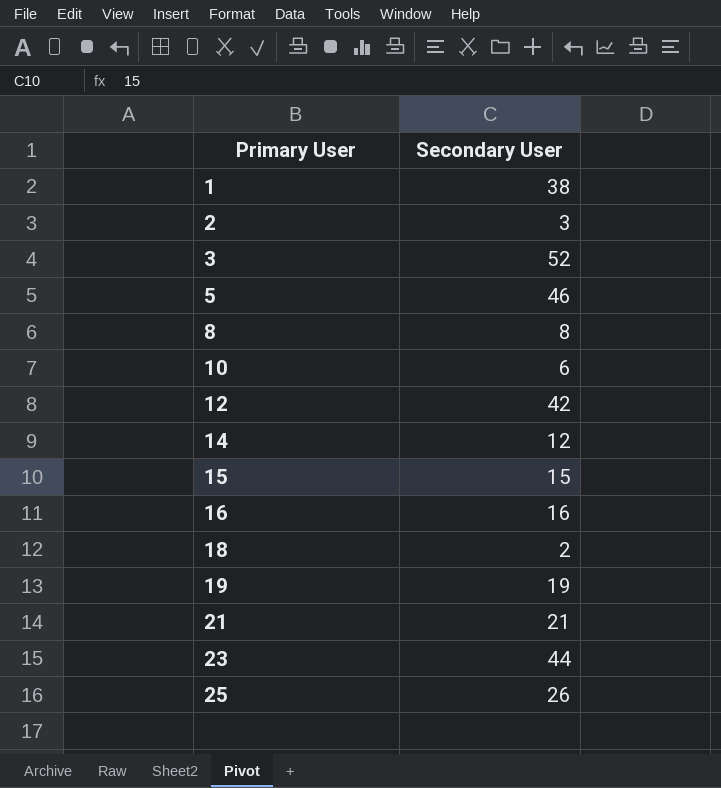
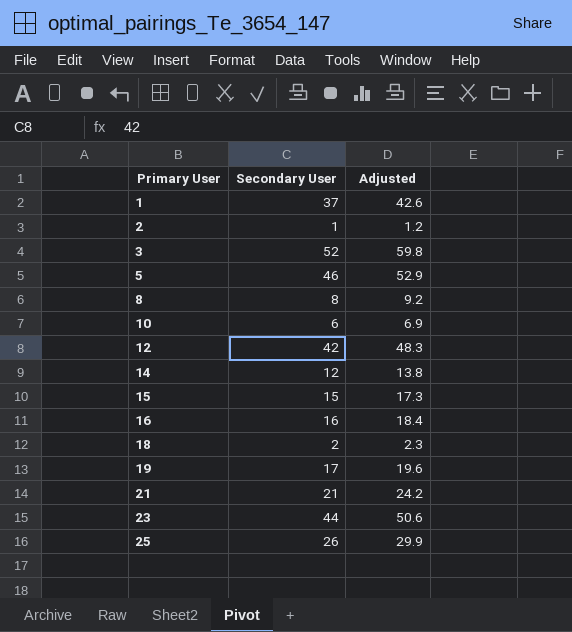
column Adjusted | formula: none -> [Secondary User] * 1.15
1 | Secondary User: 38 -> 37
2 | Secondary User: 3 -> 1
19 | Secondary User: 19 -> 17

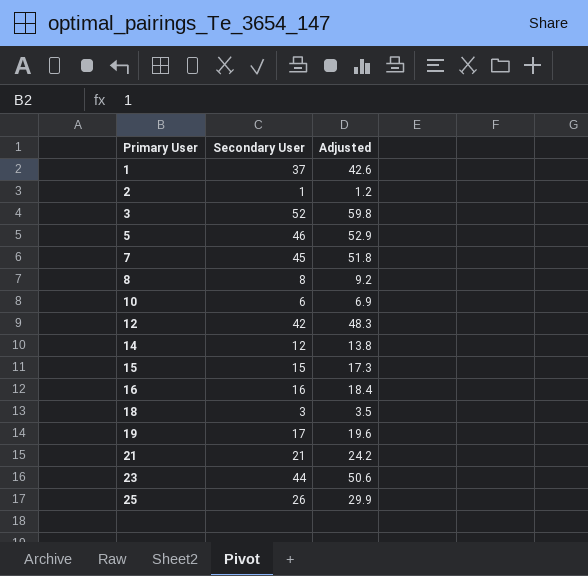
row 7: none -> 45 | 51.8
18 | Secondary User: 2 -> 3
18 | Adjusted: 2.3 -> 3.5

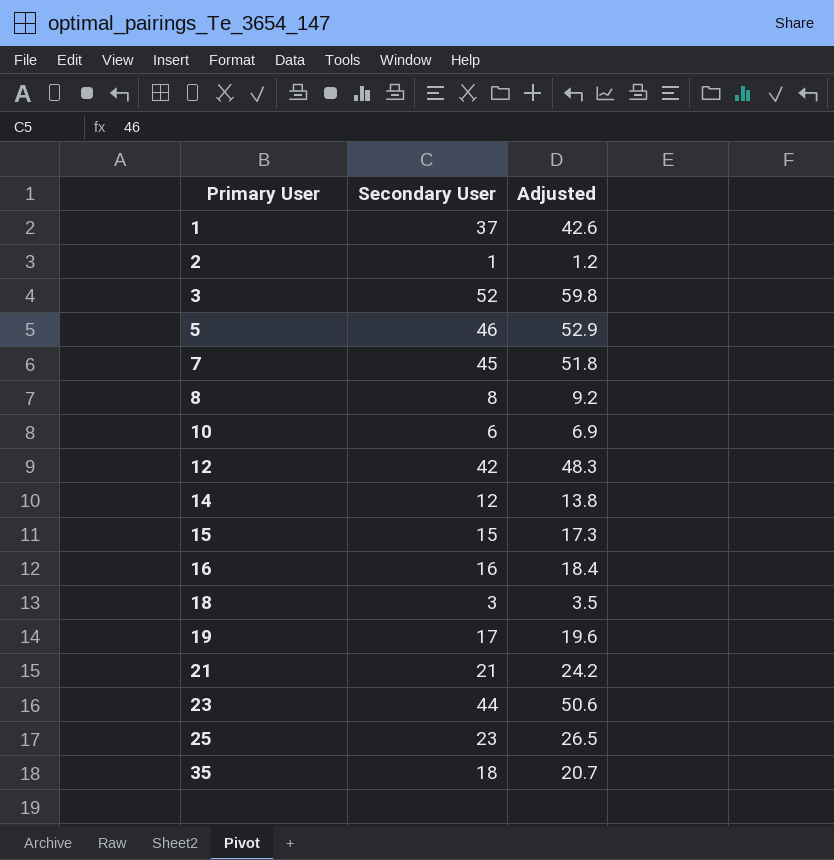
25 | Secondary User: 26 -> 23
25 | Adjusted: 29.9 -> 26.5
row 35: none -> 18 | 20.7

